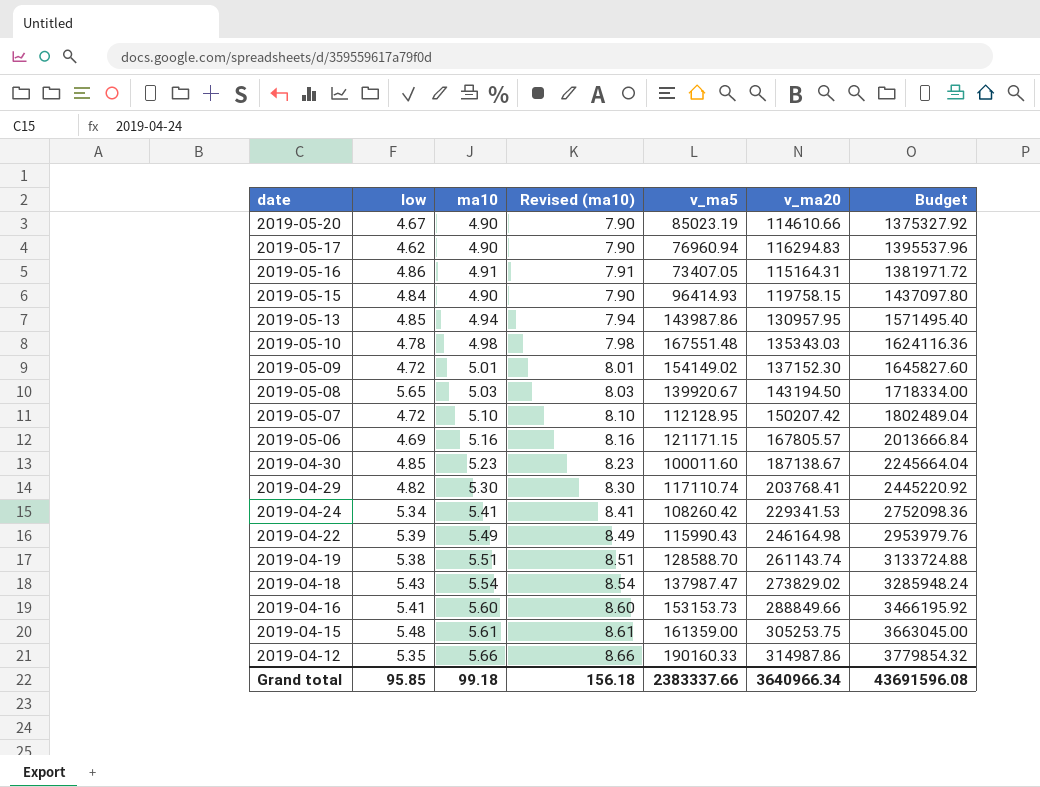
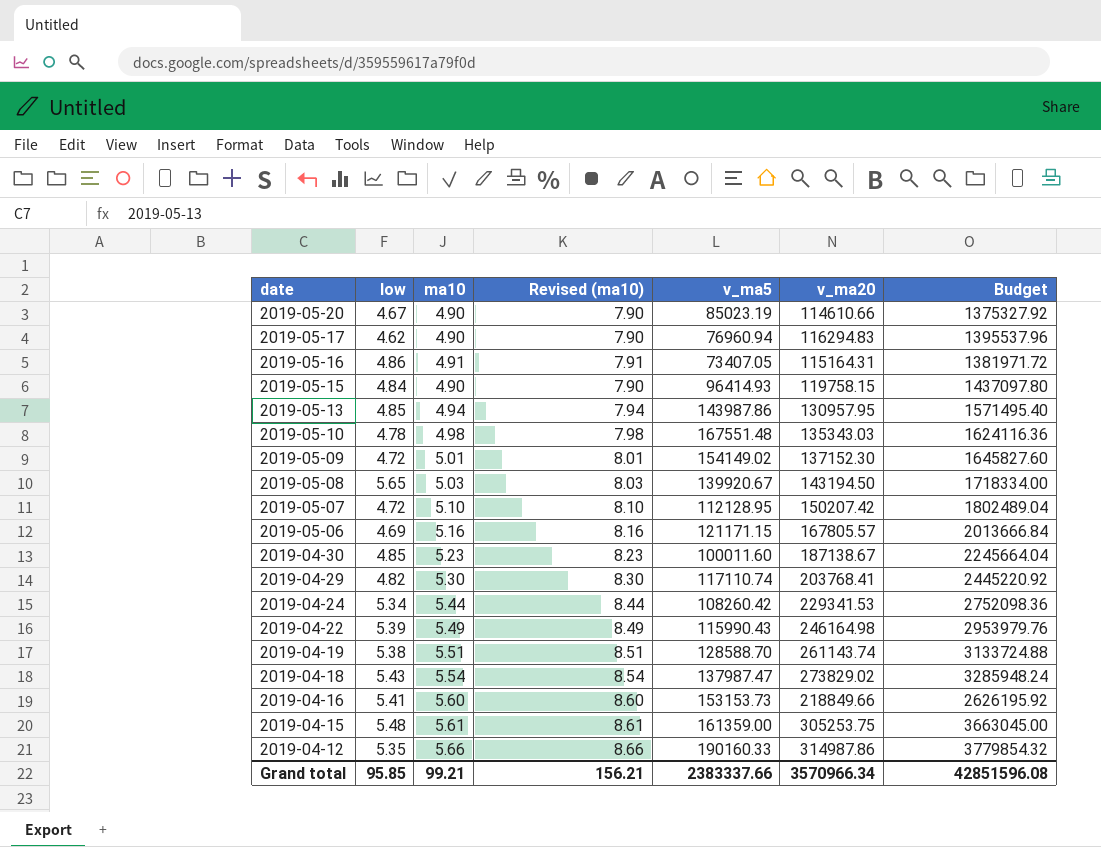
2019-04-24 | ma10: 5.41 -> 5.44
2019-04-24 | Revised (ma10): 8.41 -> 8.44
2019-04-16 | v_ma20: 288849.66 -> 218849.66
2019-04-16 | Budget: 3466195.92 -> 2626195.92
Grand total | ma10: 99.18 -> 99.21
Grand total | Revised (ma10): 156.18 -> 156.21
Grand total | v_ma20: 3640966.34 -> 3570966.34
Grand total | Budget: 43691596.08 -> 42851596.08

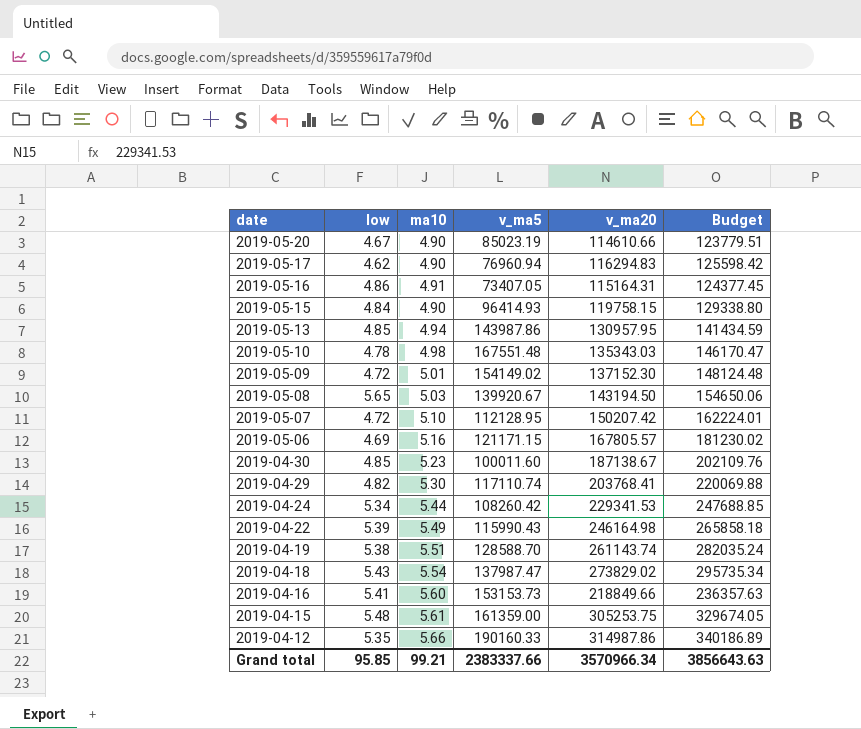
column Revised (ma10) | formula: [ma10] + 3 -> none
column Budget | formula: [v_ma20] * 12 -> [v_ma20] * 1.08
Grand total | Budget: 42851596.08 -> 3856643.63

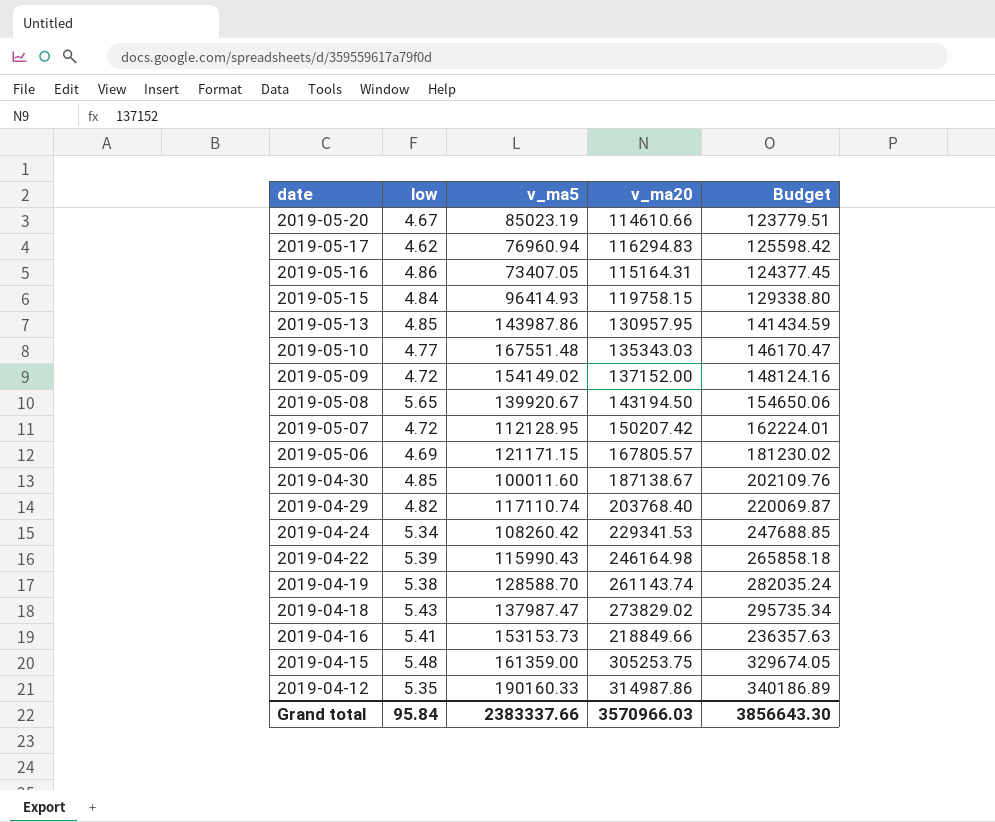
column ma10 | position: 3 -> none
2019-05-10 | low: 4.78 -> 4.77
2019-05-09 | v_ma20: 137152.30 -> 137152.00
2019-05-09 | Budget: 148124.48 -> 148124.16
2019-04-29 | v_ma20: 203768.41 -> 203768.40
2019-04-29 | Budget: 220069.88 -> 220069.87
Grand total | low: 95.85 -> 95.84
Grand total | v_ma20: 3570966.34 -> 3570966.03
Grand total | Budget: 3856643.63 -> 3856643.30

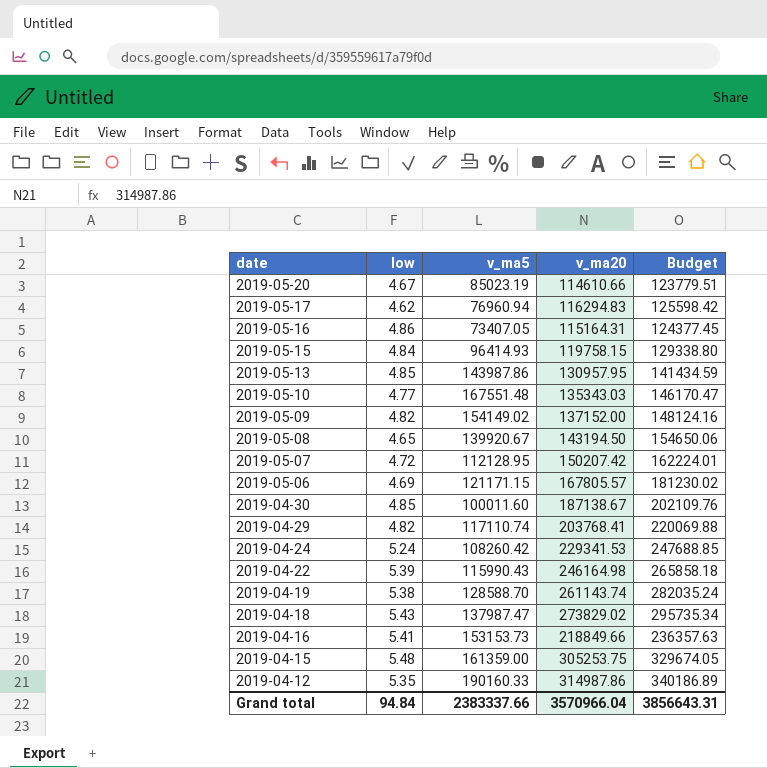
2019-05-09 | low: 4.72 -> 4.82
2019-05-08 | low: 5.65 -> 4.65
2019-04-29 | v_ma20: 203768.40 -> 203768.41
2019-04-29 | Budget: 220069.87 -> 220069.88
2019-04-24 | low: 5.34 -> 5.24
Grand total | low: 95.84 -> 94.84
Grand total | v_ma20: 3570966.03 -> 3570966.04
Grand total | Budget: 3856643.30 -> 3856643.31

